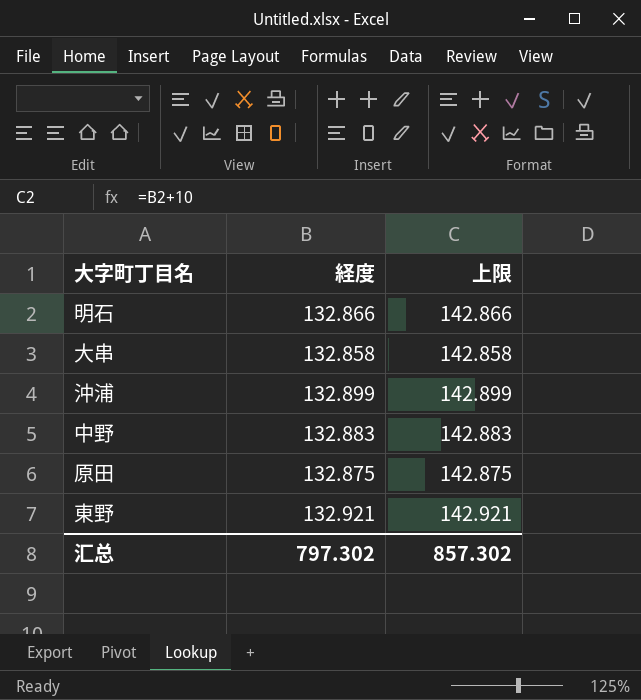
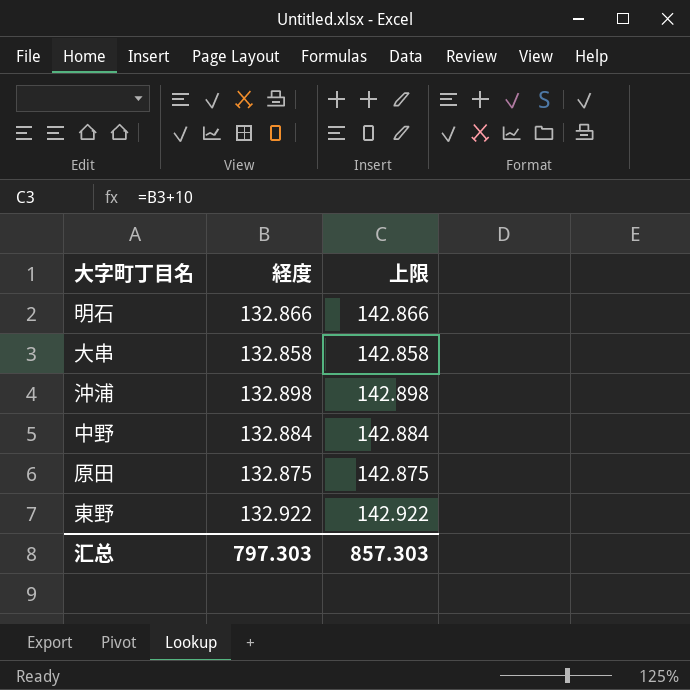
沖浦 | 経度: 132.899 -> 132.898
沖浦 | 上限: 142.899 -> 142.898
中野 | 経度: 132.883 -> 132.884
中野 | 上限: 142.883 -> 142.884
東野 | 経度: 132.921 -> 132.922
東野 | 上限: 142.921 -> 142.922
汇总 | 経度: 797.302 -> 797.303
汇总 | 上限: 857.302 -> 857.303

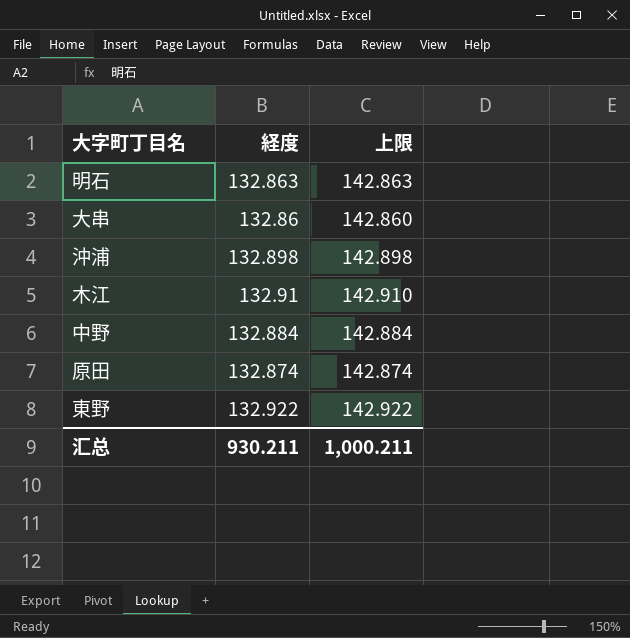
明石 | 経度: 132.866 -> 132.863
明石 | 上限: 142.866 -> 142.863
大串 | 経度: 132.858 -> 132.86
大串 | 上限: 142.858 -> 142.860
row 木江: none -> 132.91 | 142.910
原田 | 経度: 132.875 -> 132.874
原田 | 上限: 142.875 -> 142.874
汇总 | 経度: 797.303 -> 930.211
汇总 | 上限: 857.303 -> 1,000.211

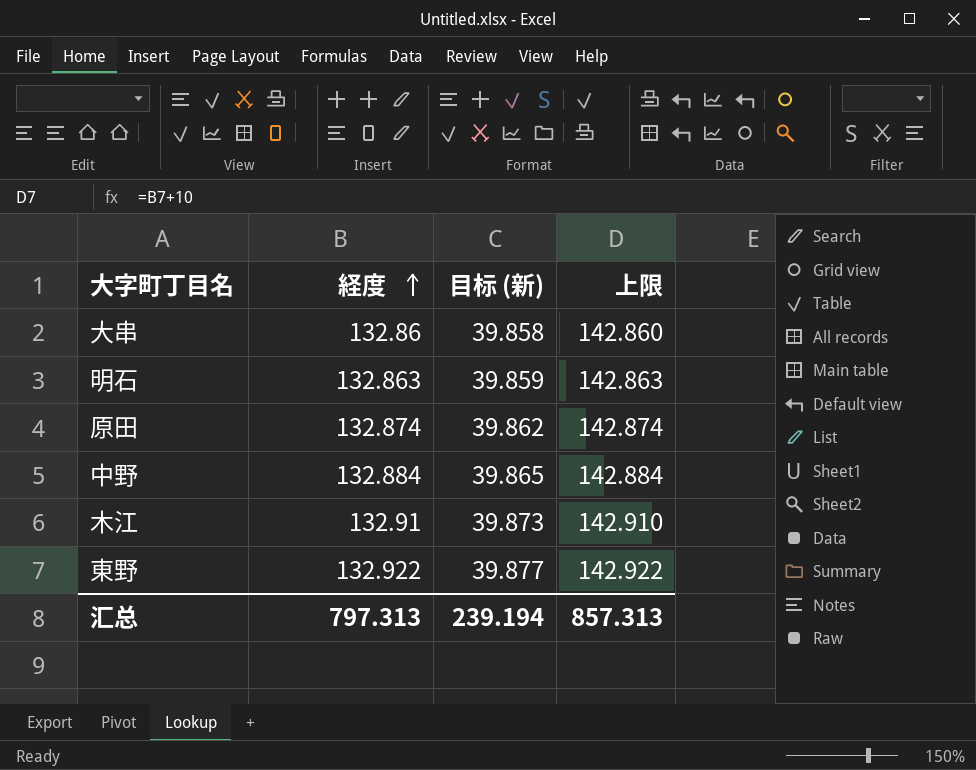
row order: none -> 経度 ascending
column 目标 (新) | formula: none -> [経度] * 0.3
row 沖浦: 132.898 | 142.898 -> none
汇总 | 経度: 930.211 -> 797.313
汇总 | 上限: 1,000.211 -> 857.313

